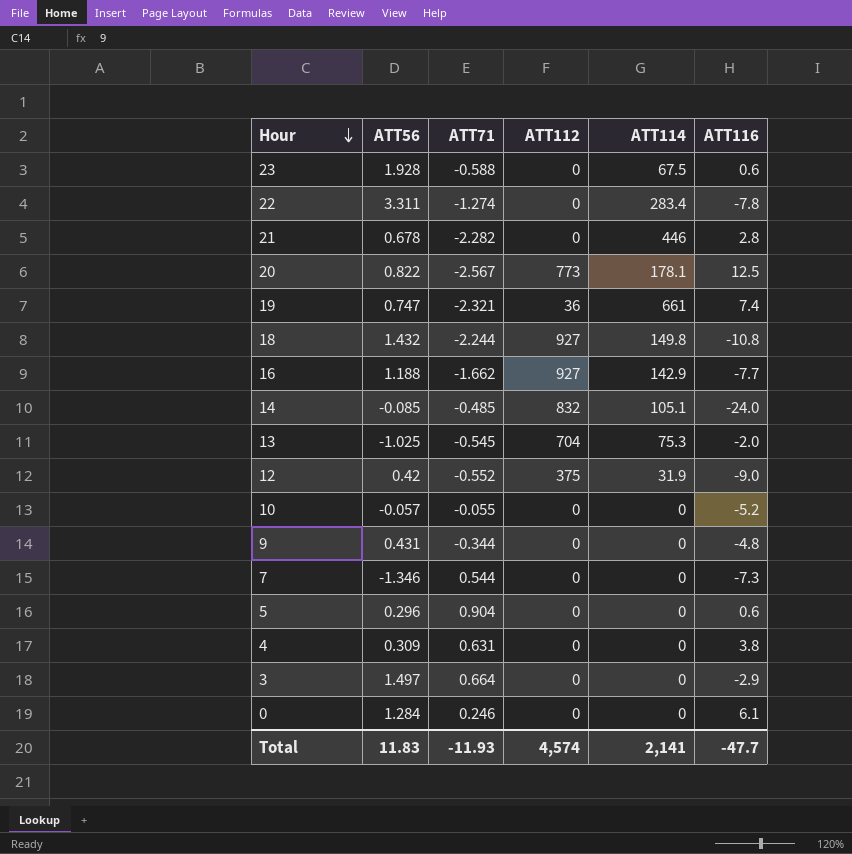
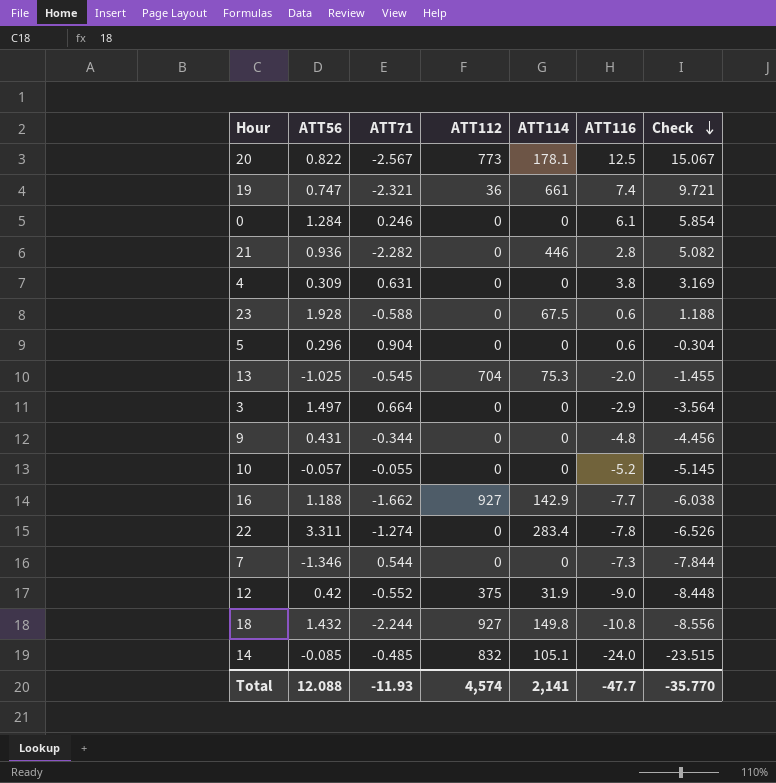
row order: Hour descending -> Check descending
column Check | formula: none -> [ATT116] - [ATT71]
21 | ATT56: 0.678 -> 0.936
Total | ATT56: 11.83 -> 12.088

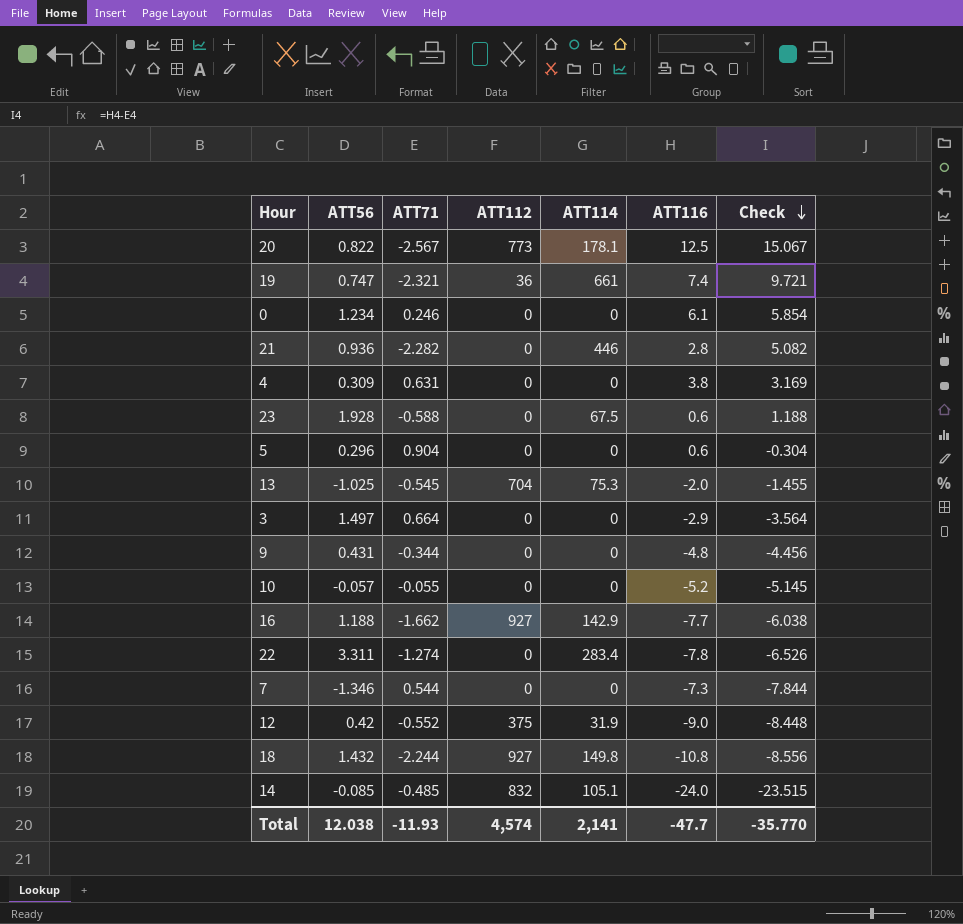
0 | ATT56: 1.284 -> 1.234
Total | ATT56: 12.088 -> 12.038

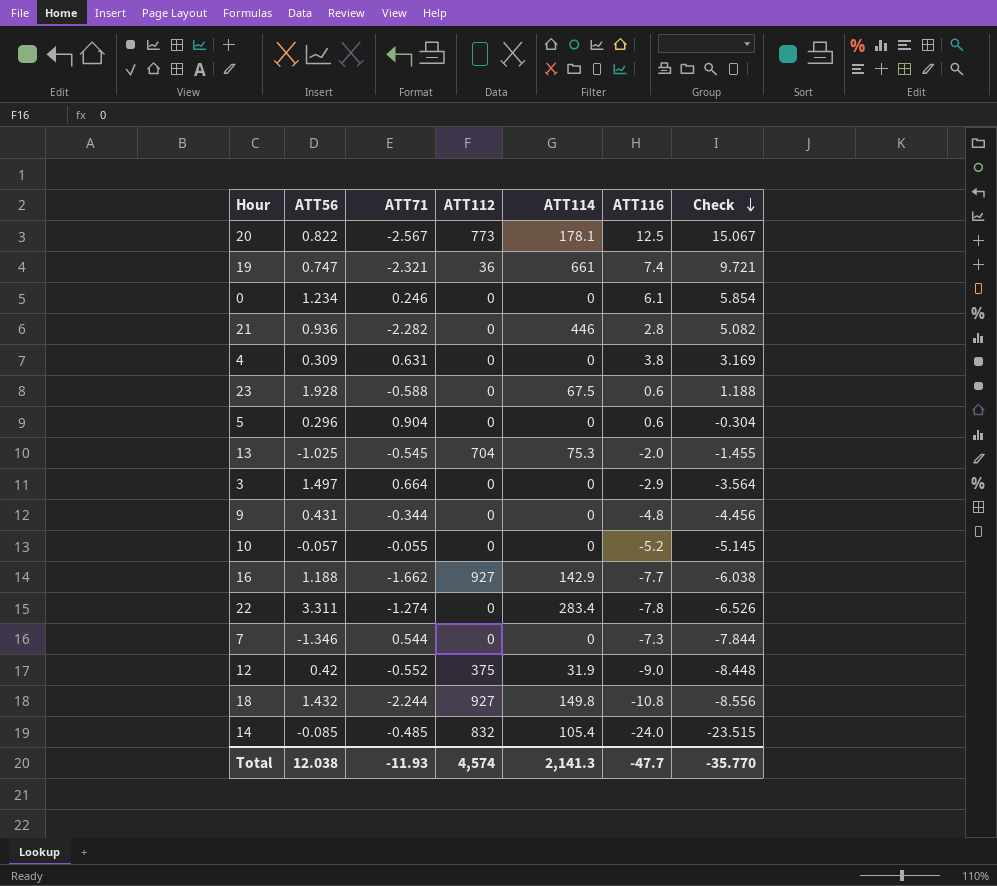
14 | ATT114: 105.1 -> 105.4
Total | ATT114: 2,141 -> 2,141.3

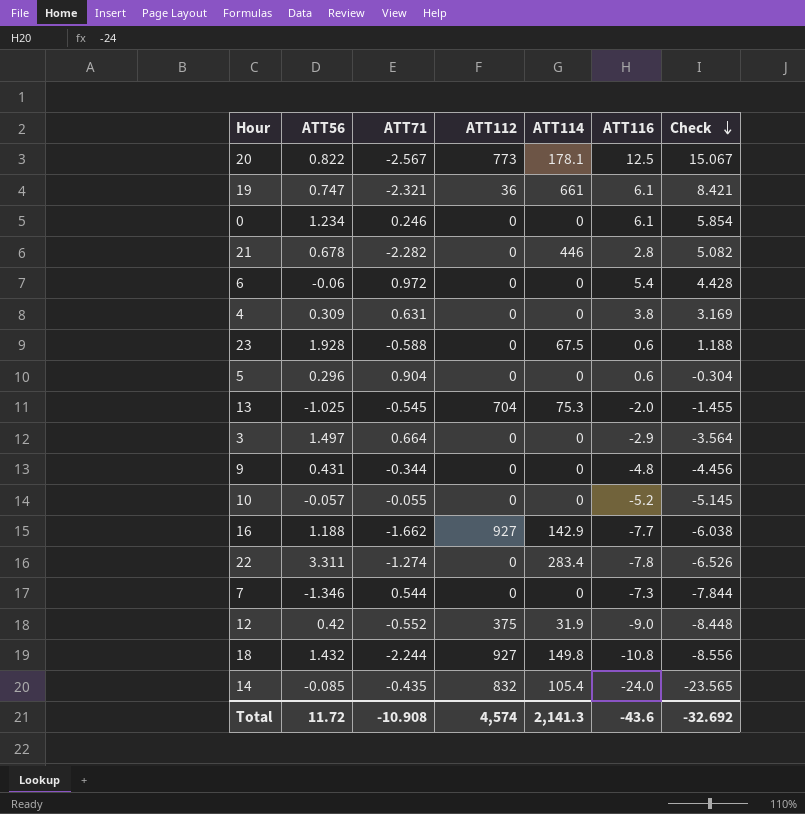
19 | ATT116: 7.4 -> 6.1
19 | Check: 9.721 -> 8.421
21 | ATT56: 0.936 -> 0.678
row 6: none -> -0.06 | 0.972 | 0 | 0 | 5.4 | 4.428
14 | ATT71: -0.485 -> -0.435
14 | Check: -23.515 -> -23.565
Total | ATT56: 12.038 -> 11.72
Total | ATT71: -11.93 -> -10.908
Total | ATT116: -47.7 -> -43.6
Total | Check: -35.770 -> -32.692

